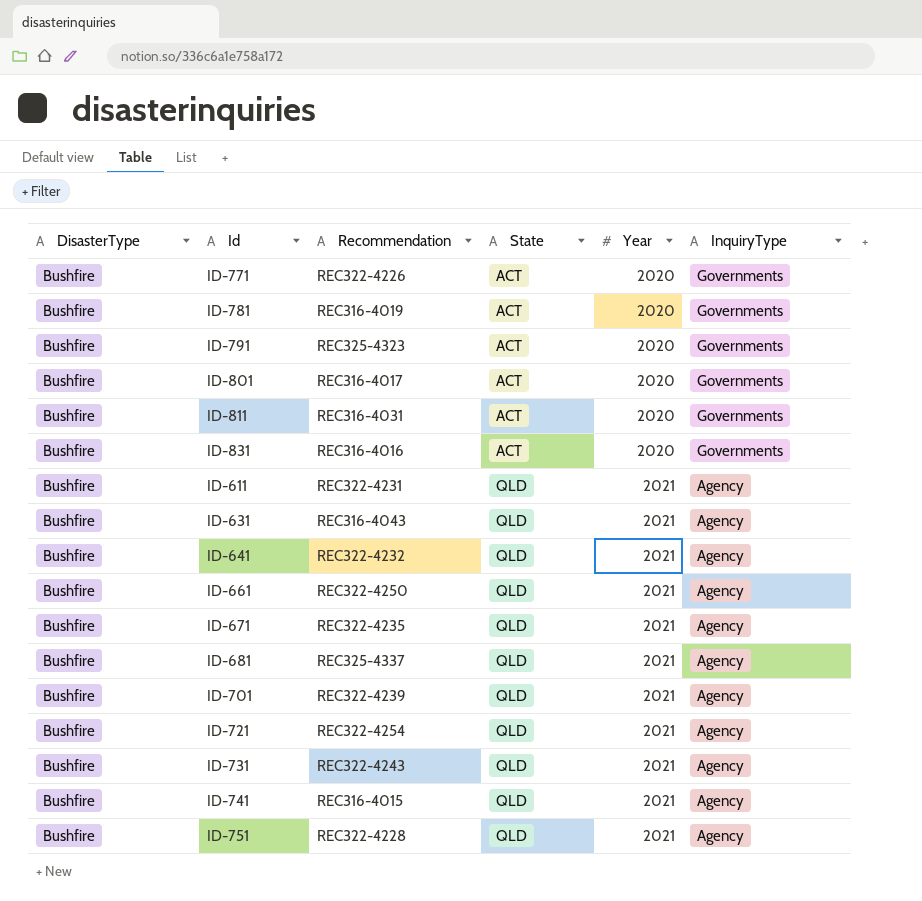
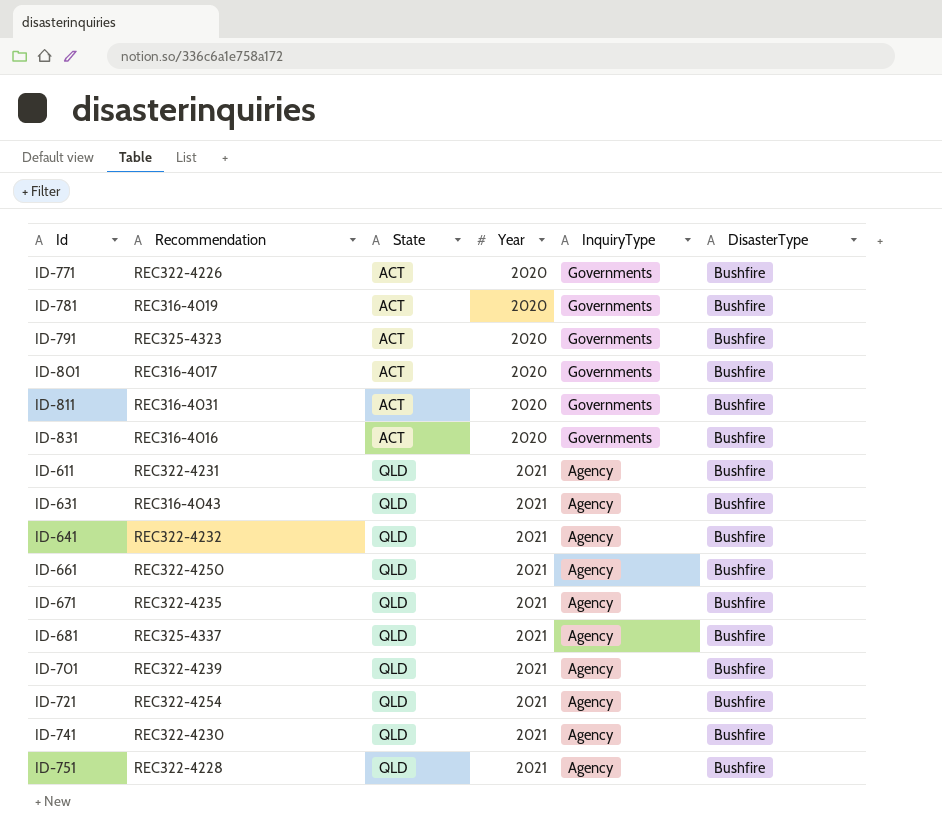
column DisasterType | position: 1 -> 6
row ID-731: Bushfire | REC322-4243 | QLD | 2021 | Agency -> none
ID-741 | Recommendation: REC316-4015 -> REC322-4230

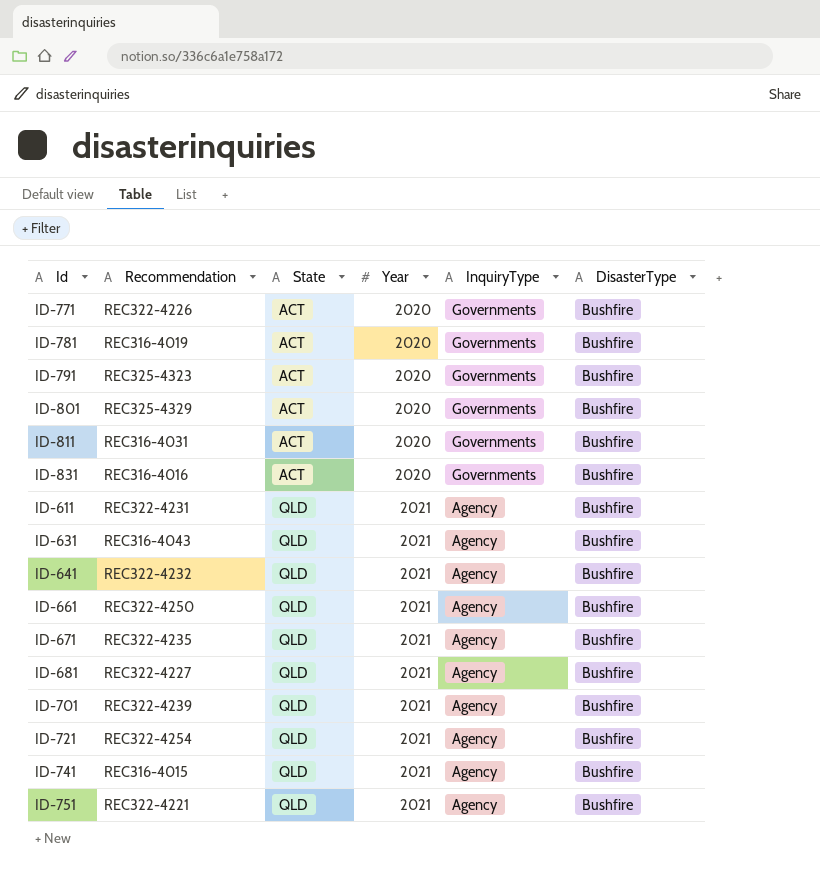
ID-801 | Recommendation: REC316-4017 -> REC325-4329
ID-681 | Recommendation: REC325-4337 -> REC322-4227
ID-741 | Recommendation: REC322-4230 -> REC316-4015
ID-751 | Recommendation: REC322-4228 -> REC322-4221

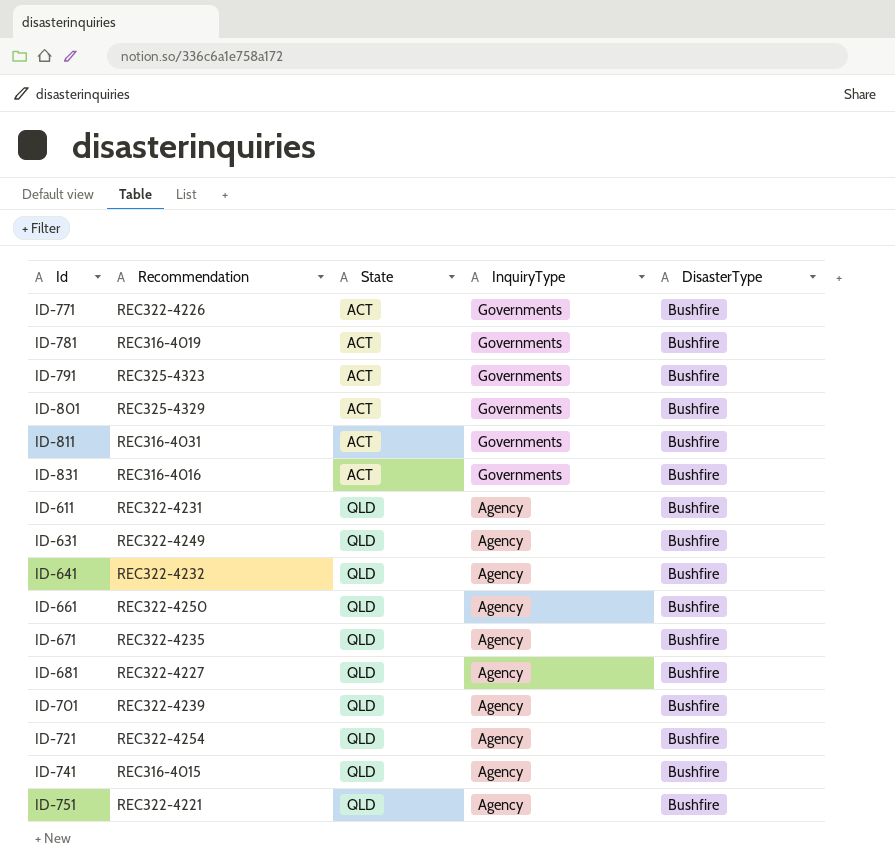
column Year | position: 4 -> none
ID-631 | Recommendation: REC316-4043 -> REC322-4249

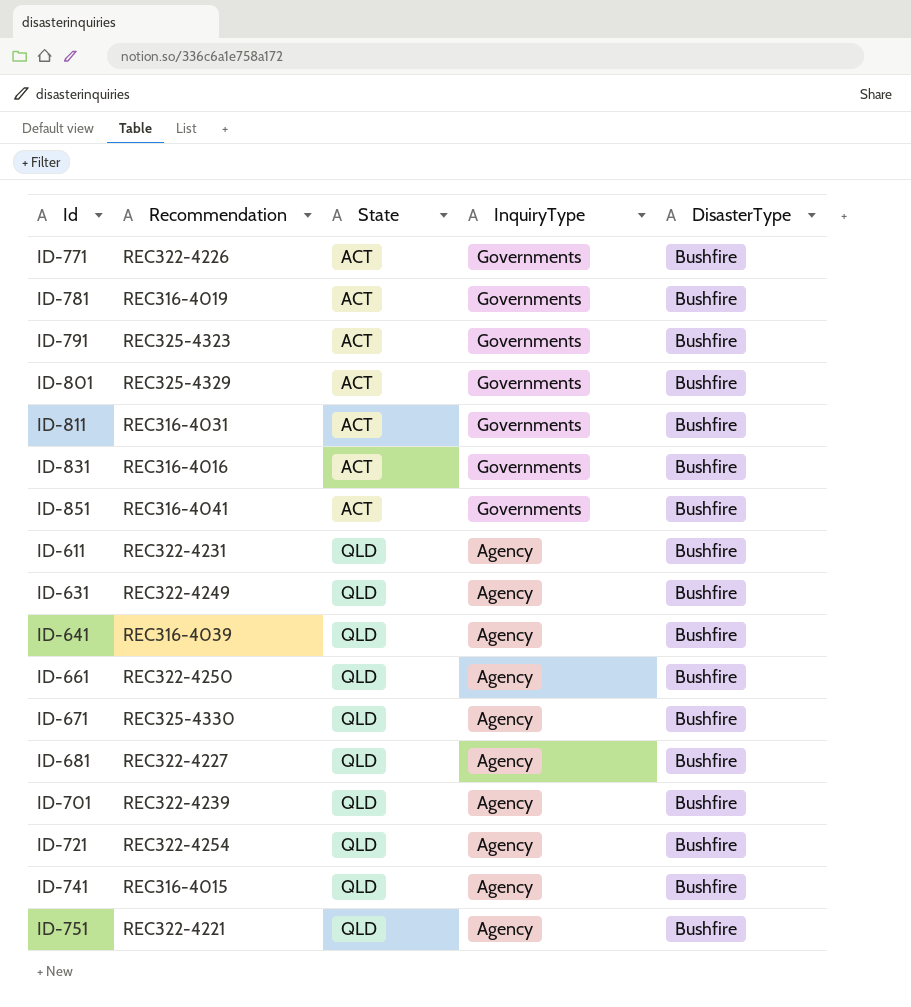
row ID-851: none -> REC316-4041 | ACT | Governments | Bushfire
ID-641 | Recommendation: REC322-4232 -> REC316-4039
ID-671 | Recommendation: REC322-4235 -> REC325-4330

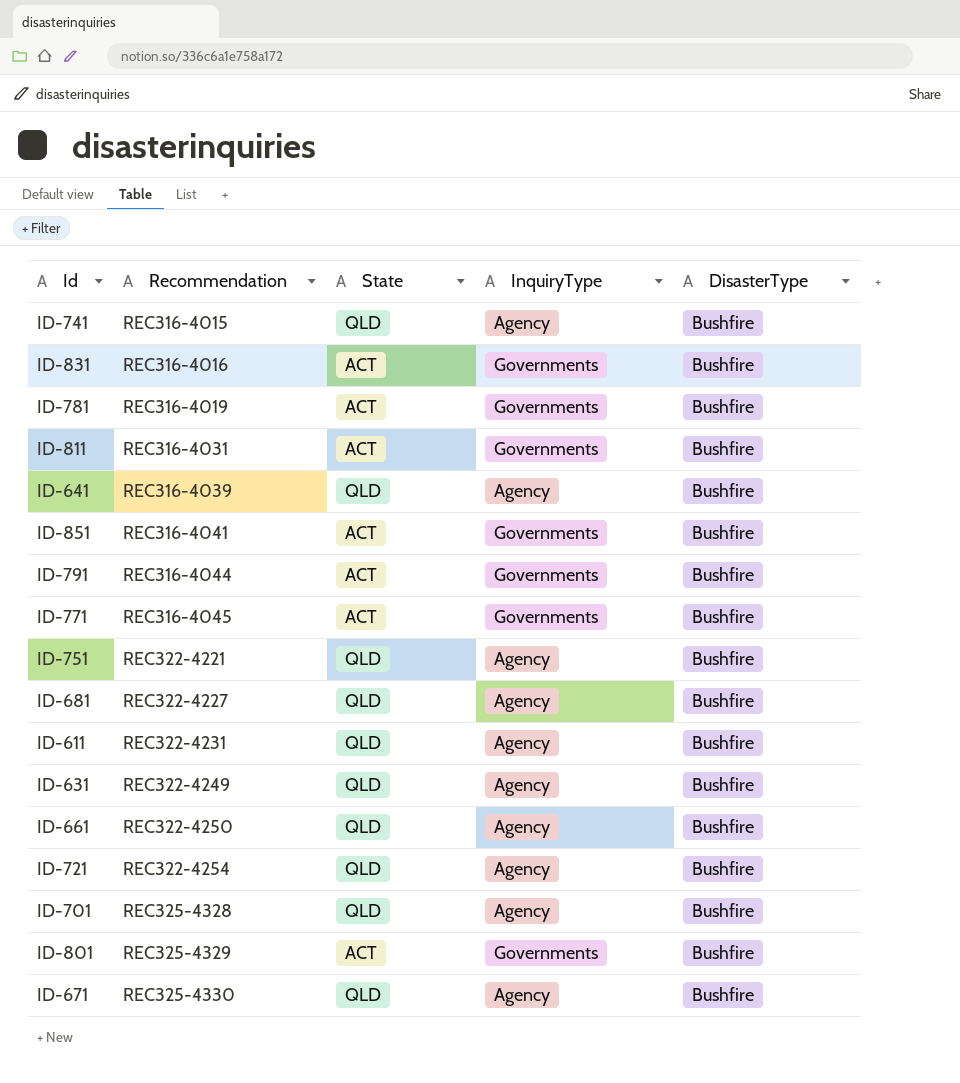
row order: State ascending -> Recommendation ascending
ID-791 | Recommendation: REC325-4323 -> REC316-4044
ID-771 | Recommendation: REC322-4226 -> REC316-4045
ID-701 | Recommendation: REC322-4239 -> REC325-4328

